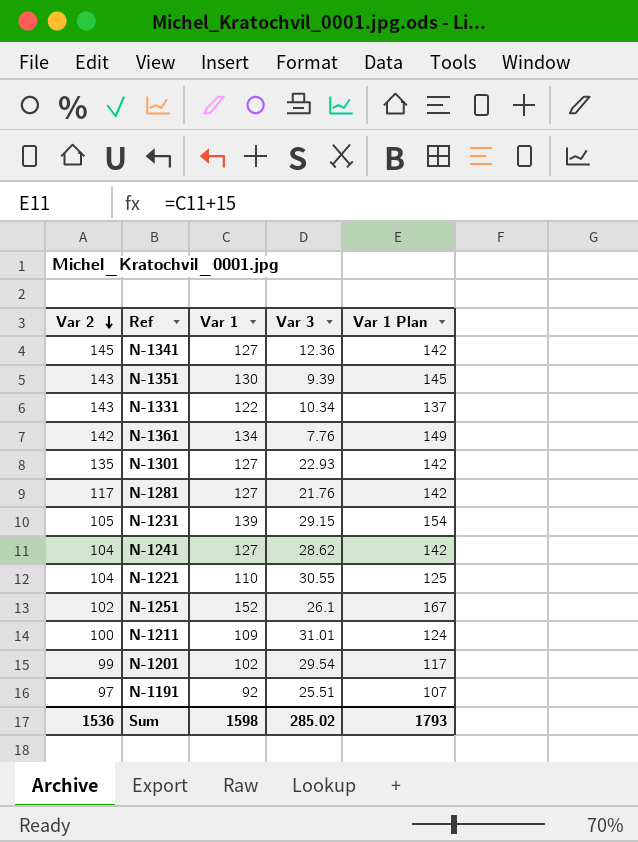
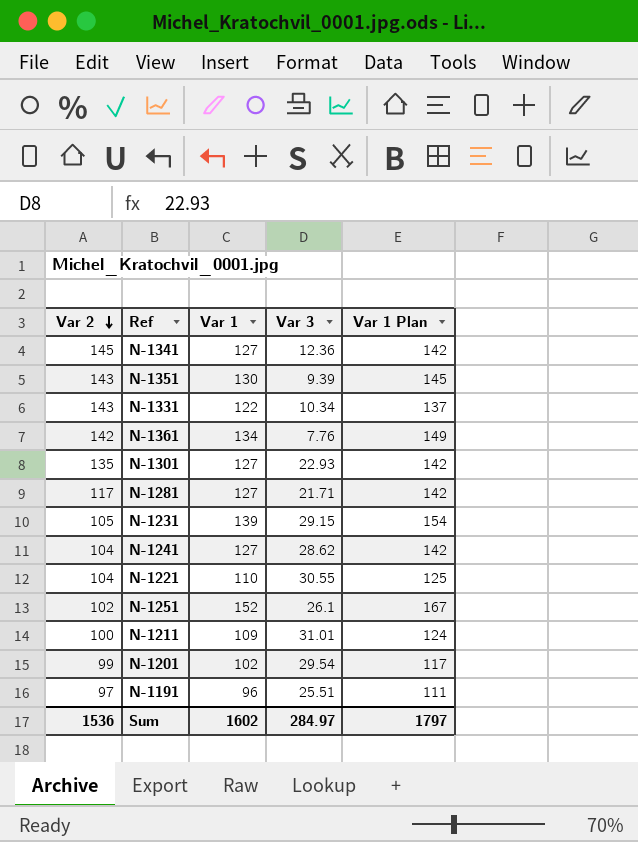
N-1281 | Var 3: 21.76 -> 21.71
N-1191 | Var 1: 92 -> 96
N-1191 | Var 1 Plan: 107 -> 111
Sum | Var 1: 1598 -> 1602
Sum | Var 3: 285.02 -> 284.97
Sum | Var 1 Plan: 1793 -> 1797

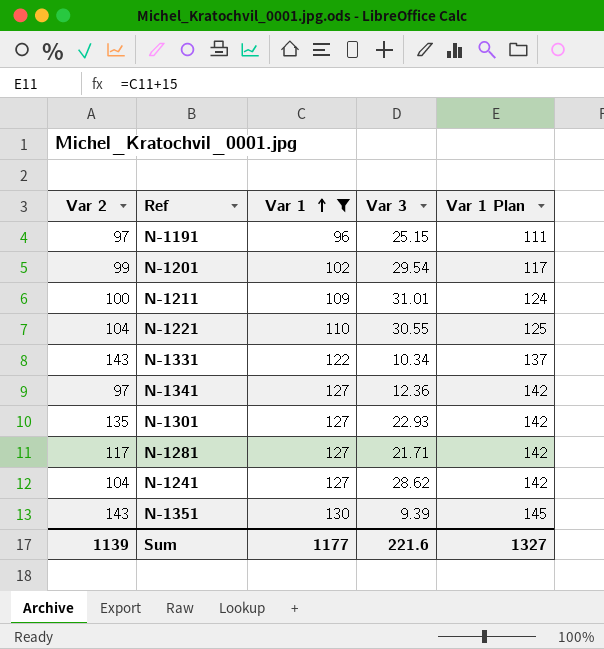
filter: none -> Var 1 <= 130
row order: Var 2 descending -> Var 1 ascending
N-1191 | Var 3: 25.51 -> 25.15
N-1341 | Var 2: 145 -> 97
Sum | Var 2: 1536 -> 1139
Sum | Var 1: 1602 -> 1177
Sum | Var 3: 284.97 -> 221.6
Sum | Var 1 Plan: 1797 -> 1327

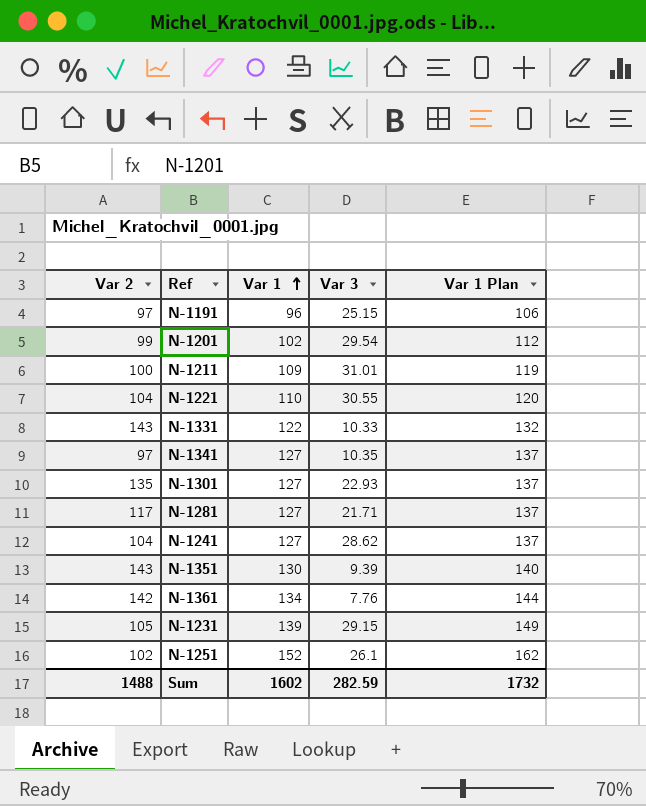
filter: Var 1 <= 130 -> none
column Var 1 Plan | formula: [Var 1] + 15 -> [Var 1] + 10
N-1331 | Var 3: 10.34 -> 10.33
N-1341 | Var 3: 12.36 -> 10.35
Sum | Var 2: 1139 -> 1488
Sum | Var 1: 1177 -> 1602
Sum | Var 3: 221.6 -> 282.59
Sum | Var 1 Plan: 1327 -> 1732

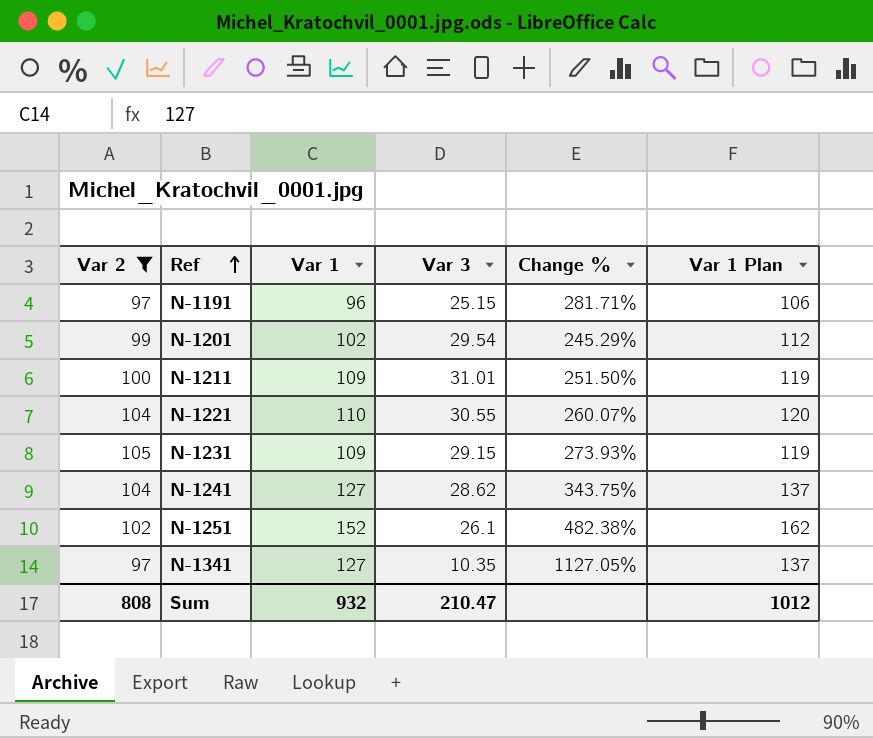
filter: none -> Var 2 <= 105
row order: Var 1 ascending -> Ref ascending
column Change % | formula: none -> ([Var 1] - [Var 3]) / [Var 3]
N-1231 | Var 1: 139 -> 109
N-1231 | Var 1 Plan: 149 -> 119
Sum | Var 2: 1488 -> 808
Sum | Var 1: 1602 -> 932
Sum | Var 3: 282.59 -> 210.47
Sum | Var 1 Plan: 1732 -> 1012

